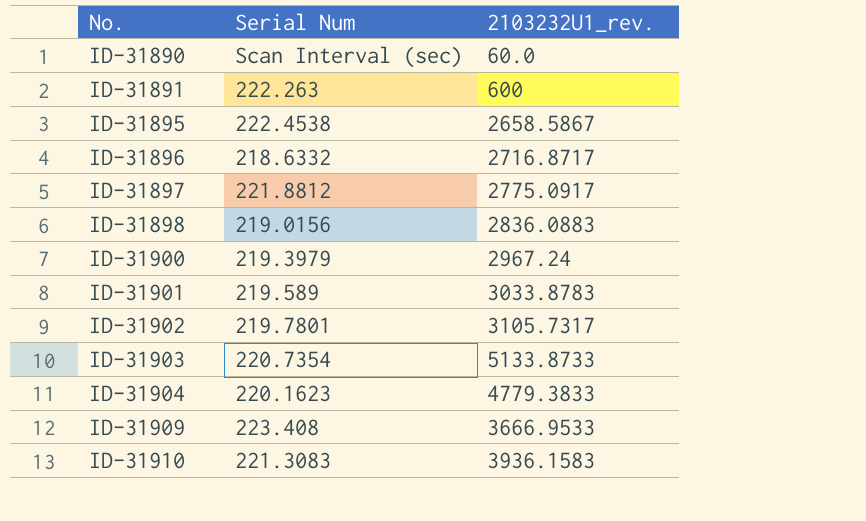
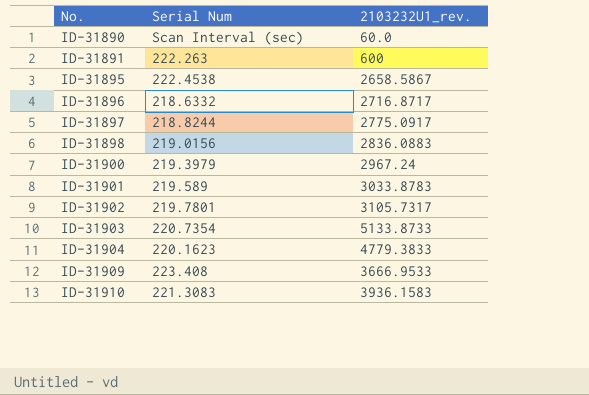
ID-31897 | Serial Num: 221.8812 -> 218.8244

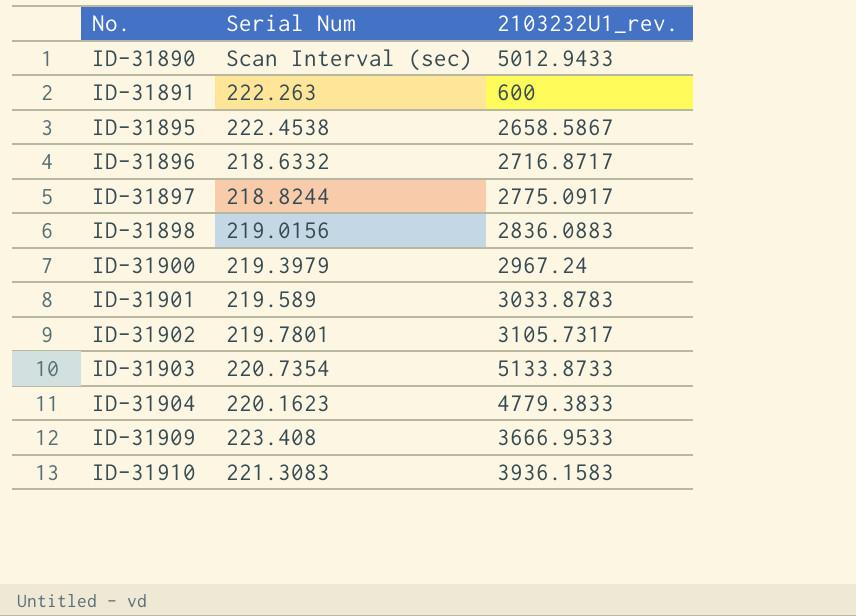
ID-31890 | 2103232U1_rev.: 60.0 -> 5012.9433

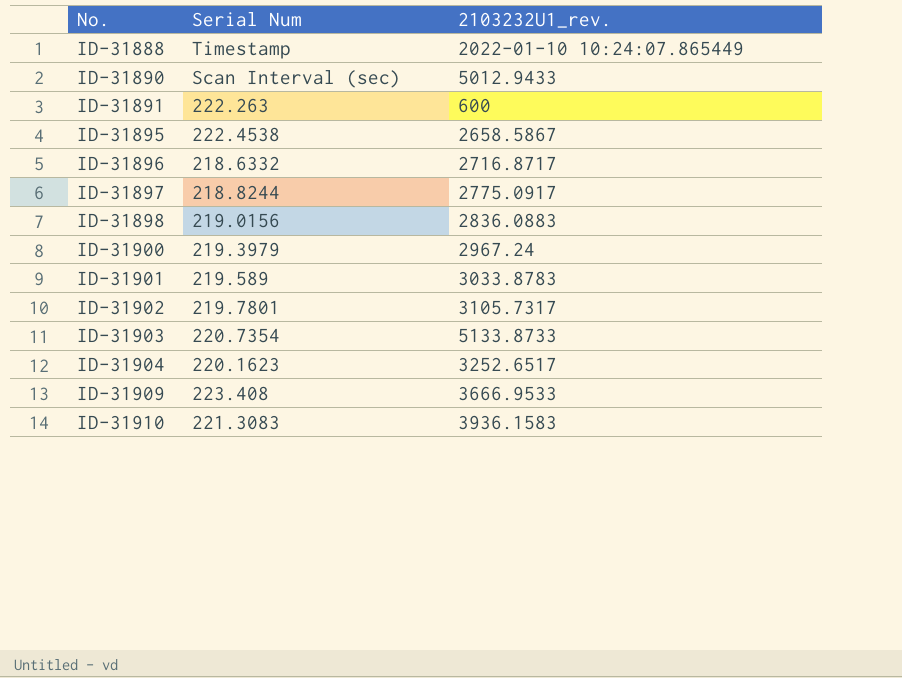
row ID-31888: none -> Timestamp | 2022-01-10 10:24:07.865449
ID-31904 | 2103232U1_rev.: 4779.3833 -> 3252.6517

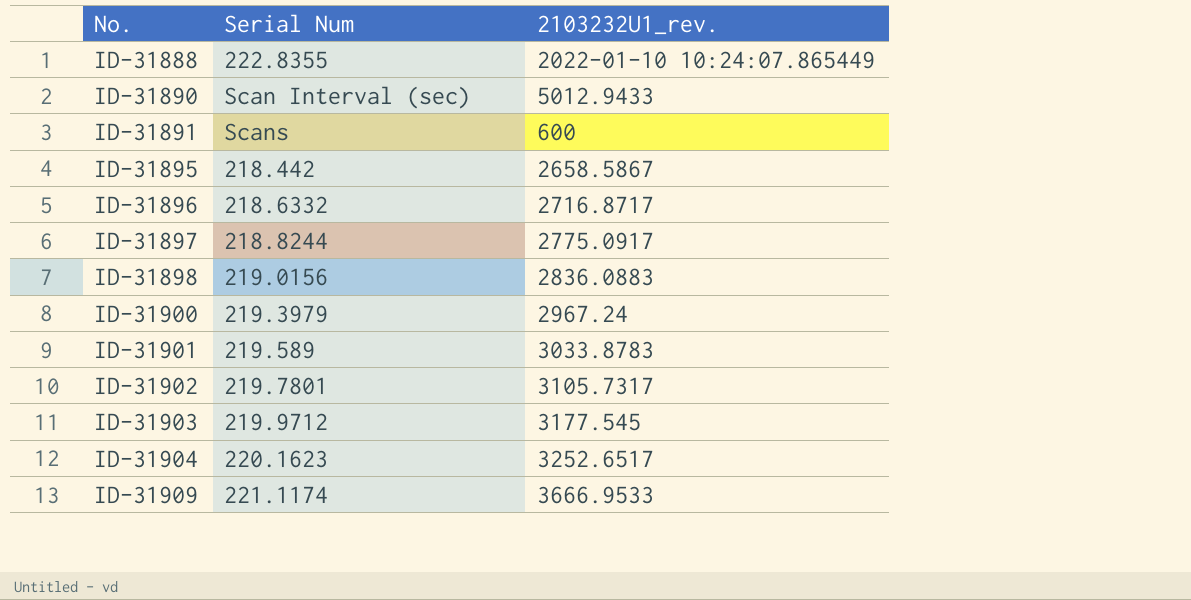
row ID-31910: 221.3083 | 3936.1583 -> none
ID-31888 | Serial Num: Timestamp -> 222.8355
ID-31891 | Serial Num: 222.263 -> Scans
ID-31895 | Serial Num: 222.4538 -> 218.442
ID-31903 | Serial Num: 220.7354 -> 219.9712
ID-31903 | 2103232U1_rev.: 5133.8733 -> 3177.545
ID-31909 | Serial Num: 223.408 -> 221.1174

